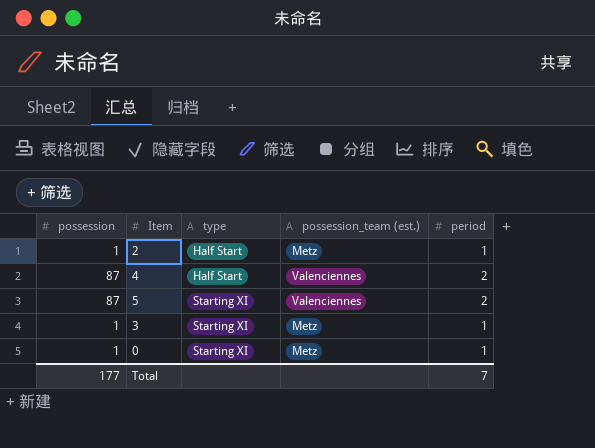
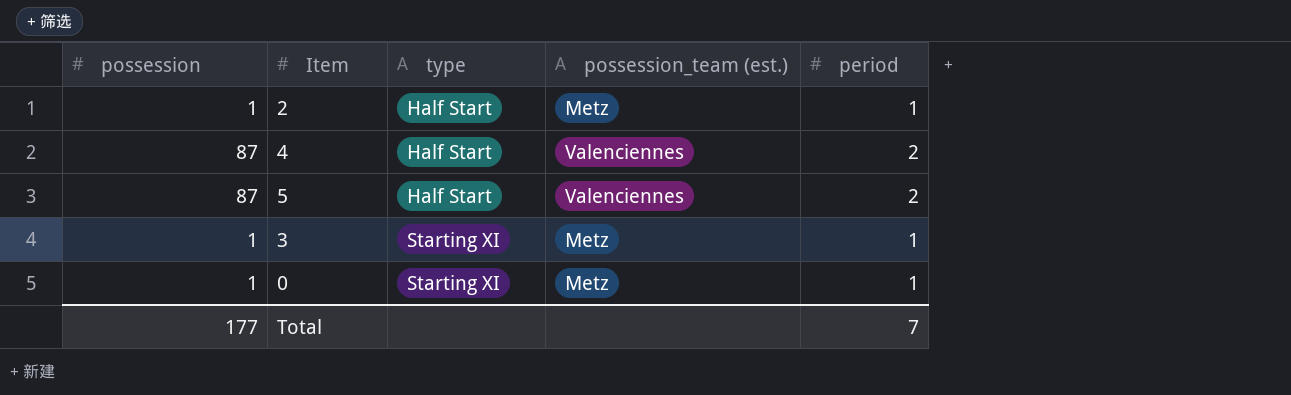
5 | type: Starting XI -> Half Start

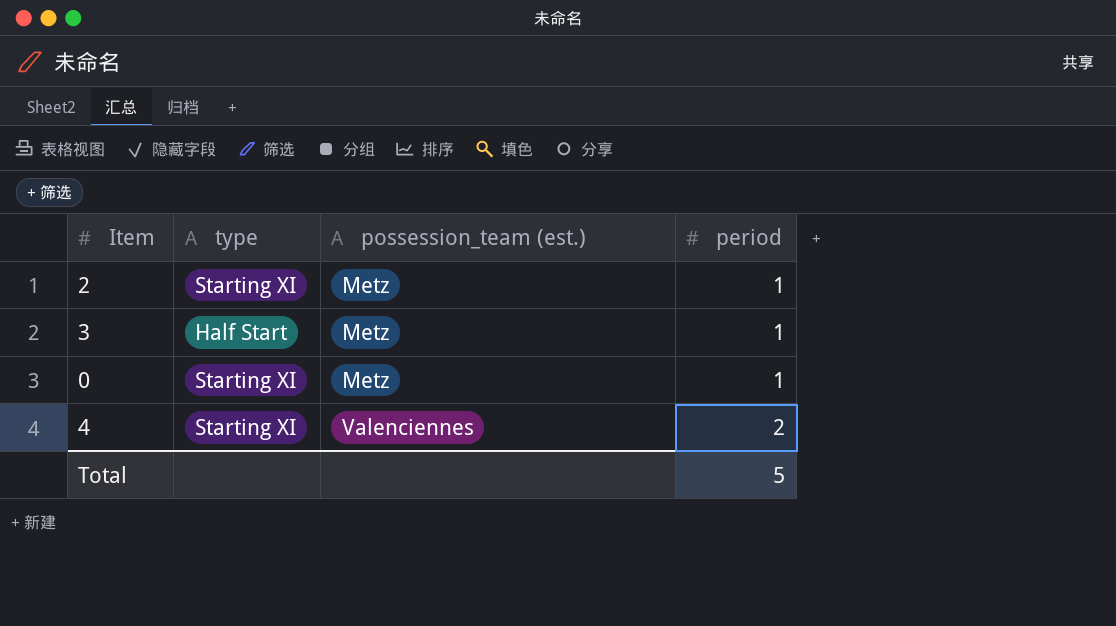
row order: type ascending -> possession_team (est.) ascending
column possession | position: 1 -> none
row 5: 87 | Half Start | Valenciennes | 2 -> none
2 | type: Half Start -> Starting XI
3 | type: Starting XI -> Half Start
4 | type: Half Start -> Starting XI
Total | period: 7 -> 5

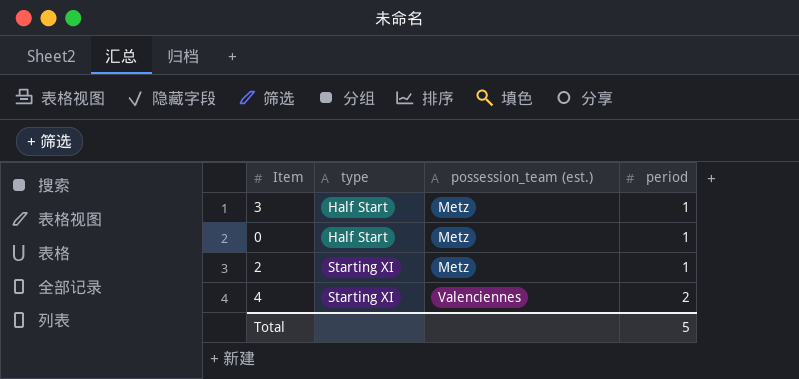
row order: possession_team (est.) ascending -> type ascending
0 | type: Starting XI -> Half Start

